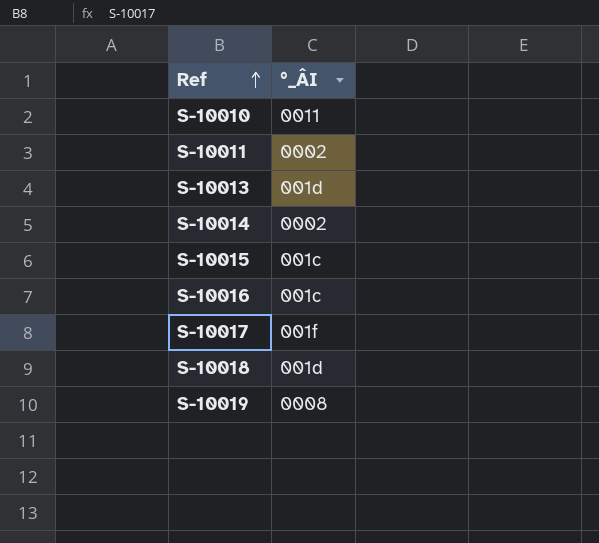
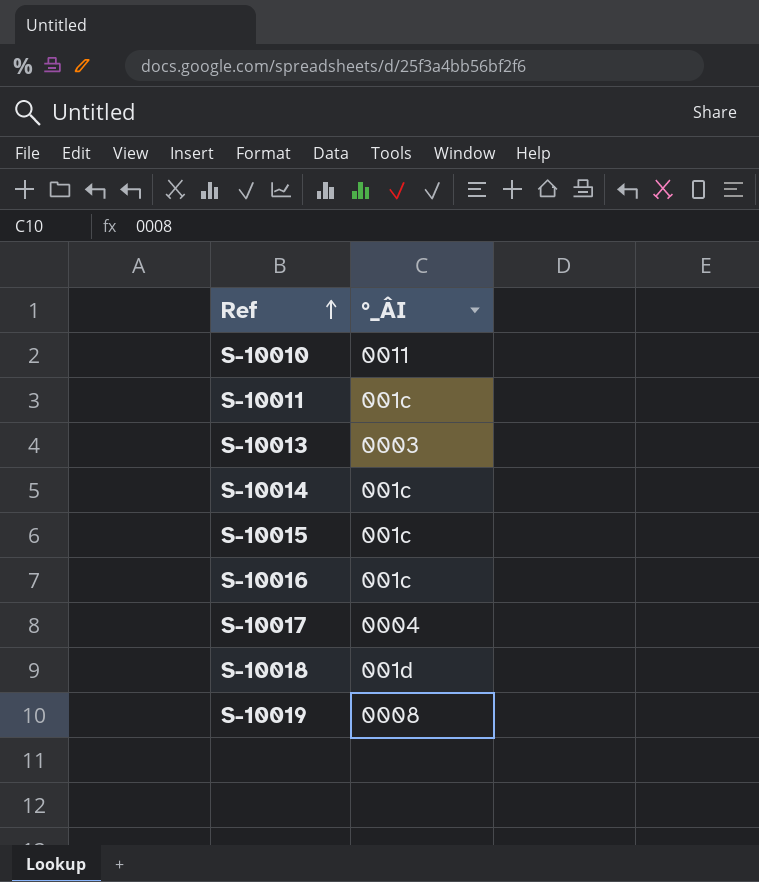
S-10011 | °_ÂI: 0002 -> 001c
S-10013 | °_ÂI: 001d -> 0003
S-10014 | °_ÂI: 0002 -> 001c
S-10017 | °_ÂI: 001f -> 0004

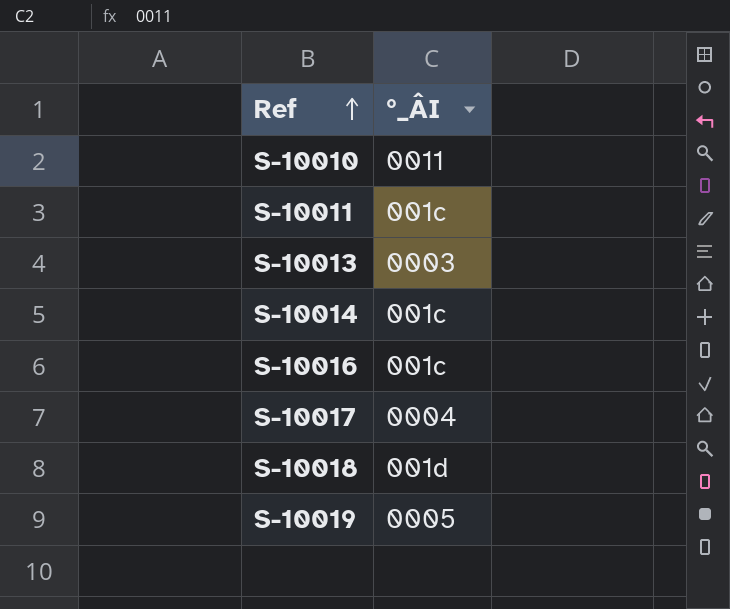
row S-10015: 001c -> none
S-10019 | °_ÂI: 0008 -> 0005

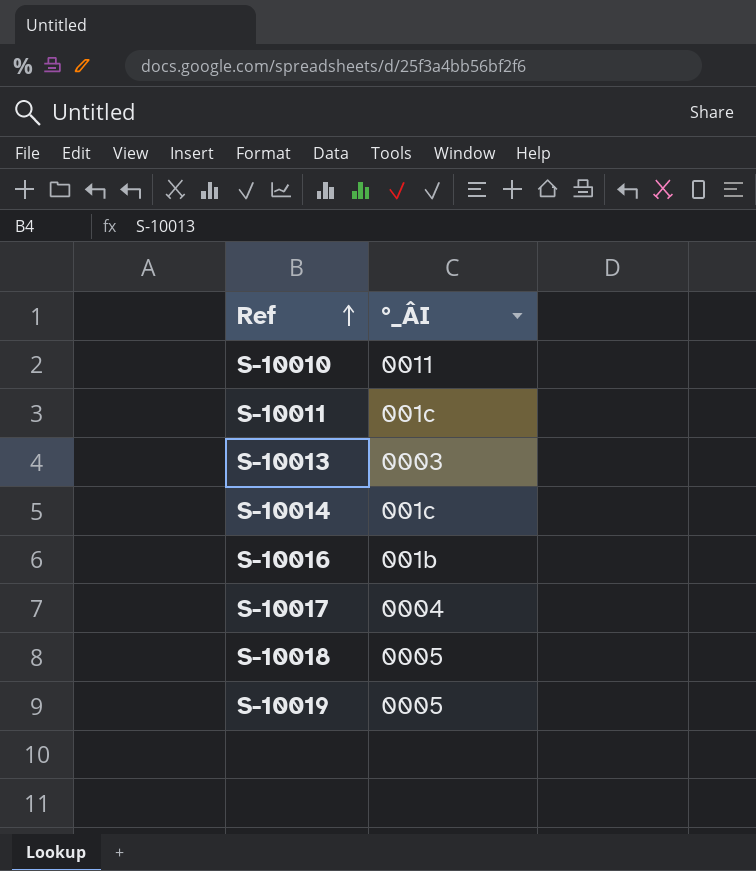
S-10016 | °_ÂI: 001c -> 001b
S-10018 | °_ÂI: 001d -> 0005

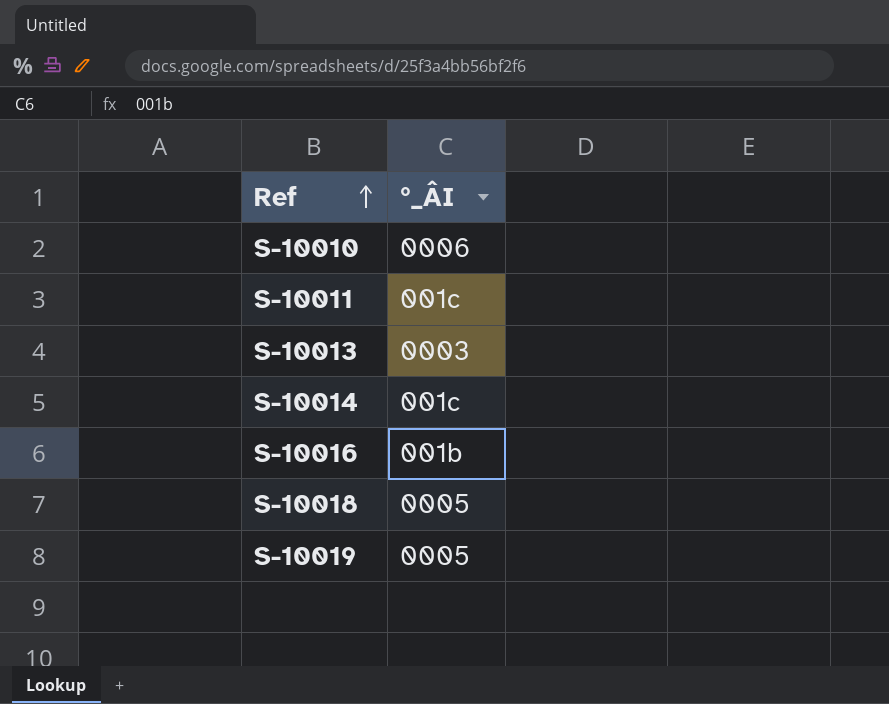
row S-10017: 0004 -> none
S-10010 | °_ÂI: 0011 -> 0006

